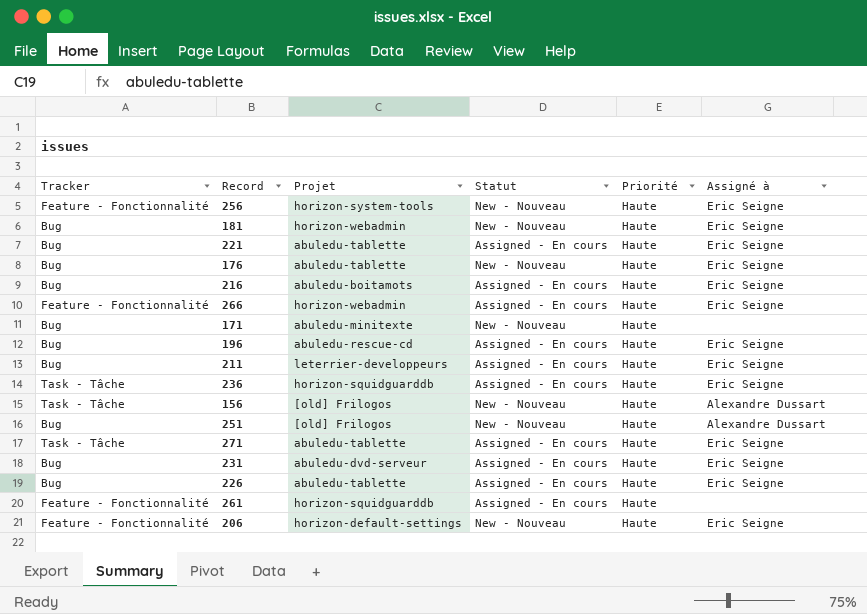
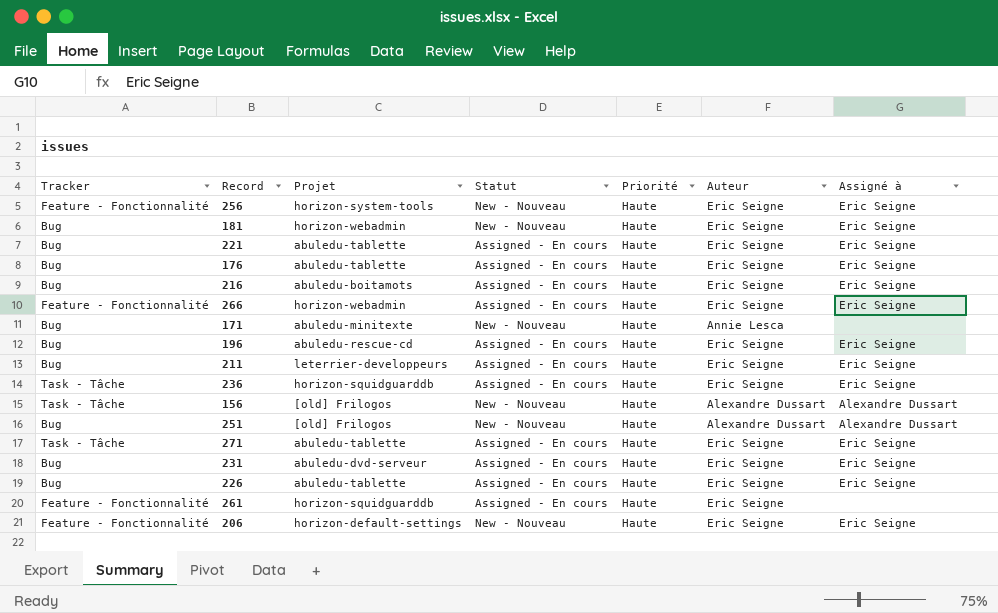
column Auteur | position: none -> 6
176 | Statut: New - Nouveau -> Assigned - En cours

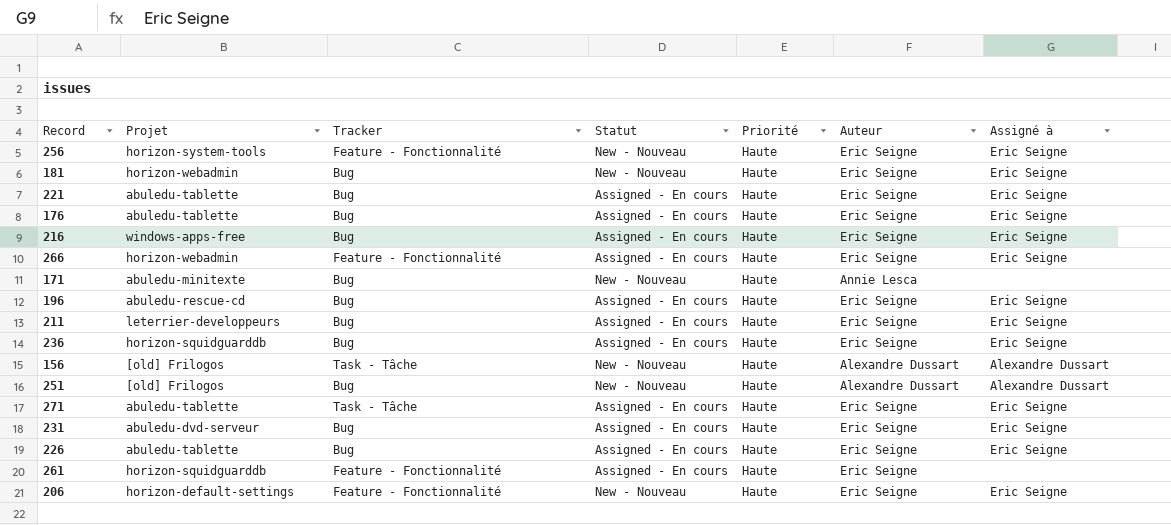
column Tracker | position: 1 -> 3
216 | Projet: abuledu-boitamots -> windows-apps-free
236 | Tracker: Task - Tâche -> Bug

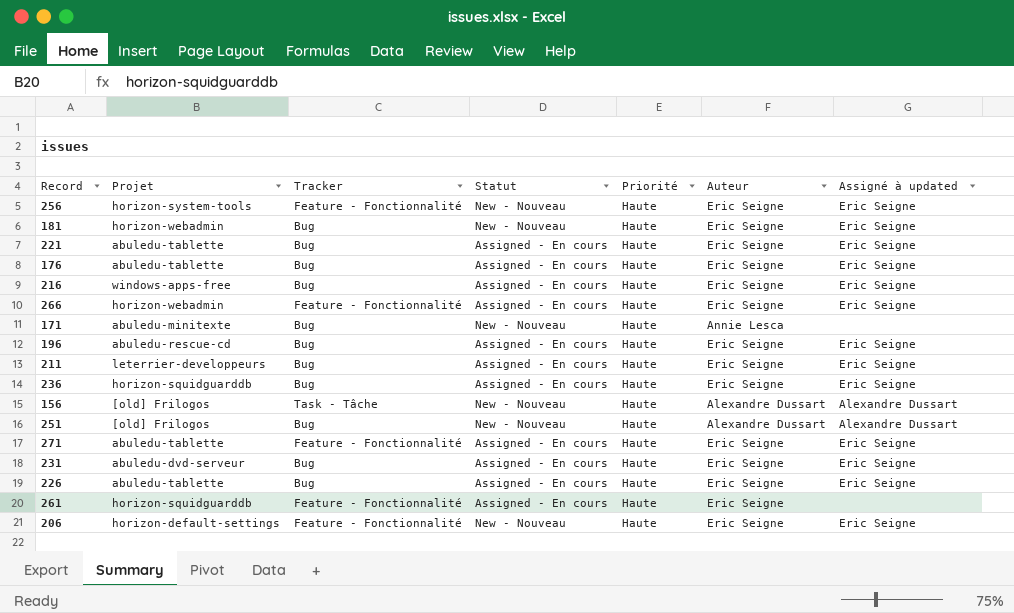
column name: Assigné à -> Assigné à updated
271 | Tracker: Task - Tâche -> Feature - Fonctionnalité

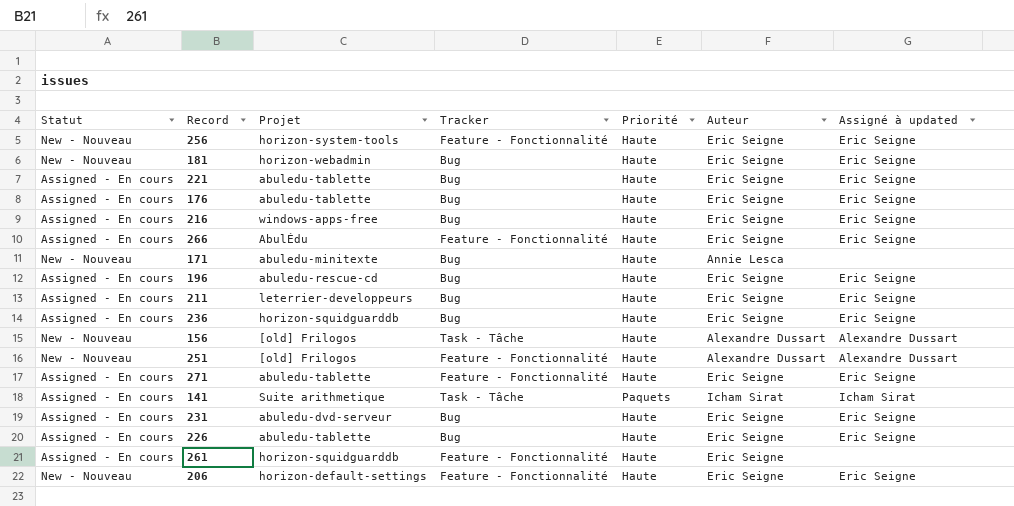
column Statut | position: 4 -> 1
266 | Projet: horizon-webadmin -> AbulÉdu
251 | Tracker: Bug -> Feature - Fonctionnalité
row 141: none -> Assigned - En cours | Suite arithmetique | Task - Tâche | Paquets | Icham Sirat | Icham Sirat

